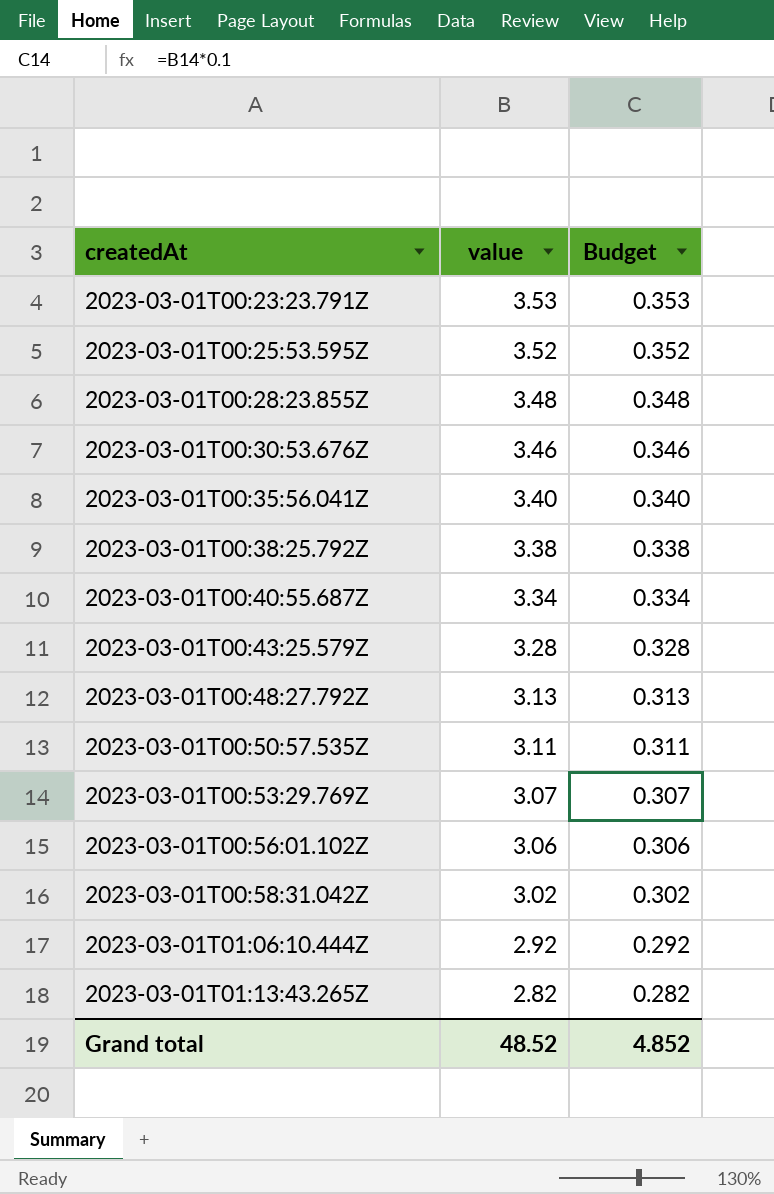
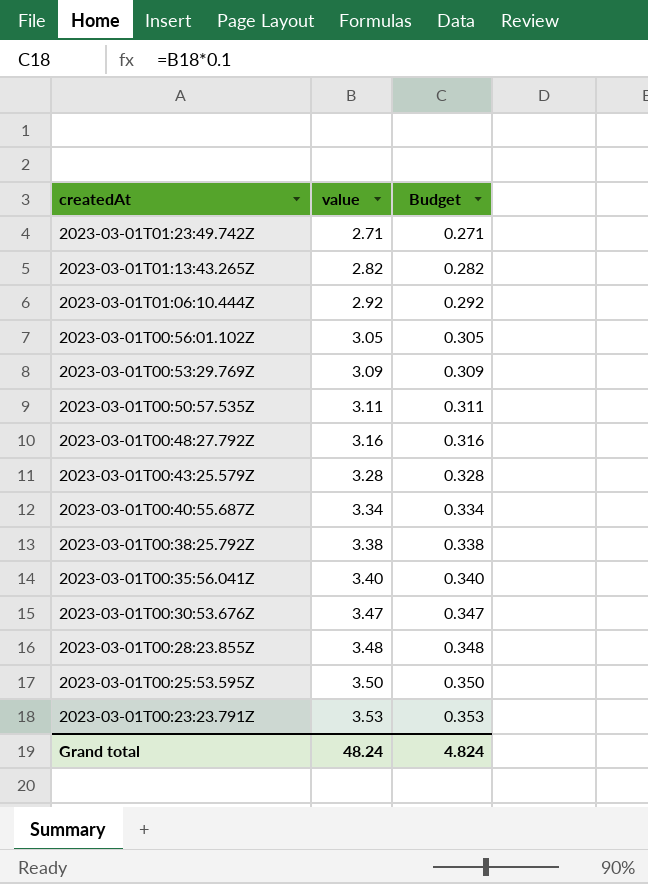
row order: createdAt ascending -> createdAt descending
row 2023-03-01T00:58:31.042Z: 3.02 | 0.302 -> none
row 2023-03-01T01:23:49.742Z: none -> 2.71 | 0.271
2023-03-01T00:56:01.102Z | value: 3.06 -> 3.05
2023-03-01T00:56:01.102Z | Budget: 0.306 -> 0.305
2023-03-01T00:53:29.769Z | value: 3.07 -> 3.09
2023-03-01T00:53:29.769Z | Budget: 0.307 -> 0.309
2023-03-01T00:48:27.792Z | value: 3.13 -> 3.16
2023-03-01T00:48:27.792Z | Budget: 0.313 -> 0.316
2023-03-01T00:30:53.676Z | value: 3.46 -> 3.47
2023-03-01T00:30:53.676Z | Budget: 0.346 -> 0.347
2023-03-01T00:25:53.595Z | value: 3.52 -> 3.50
2023-03-01T00:25:53.595Z | Budget: 0.352 -> 0.350
Grand total | value: 48.52 -> 48.24
Grand total | Budget: 4.852 -> 4.824

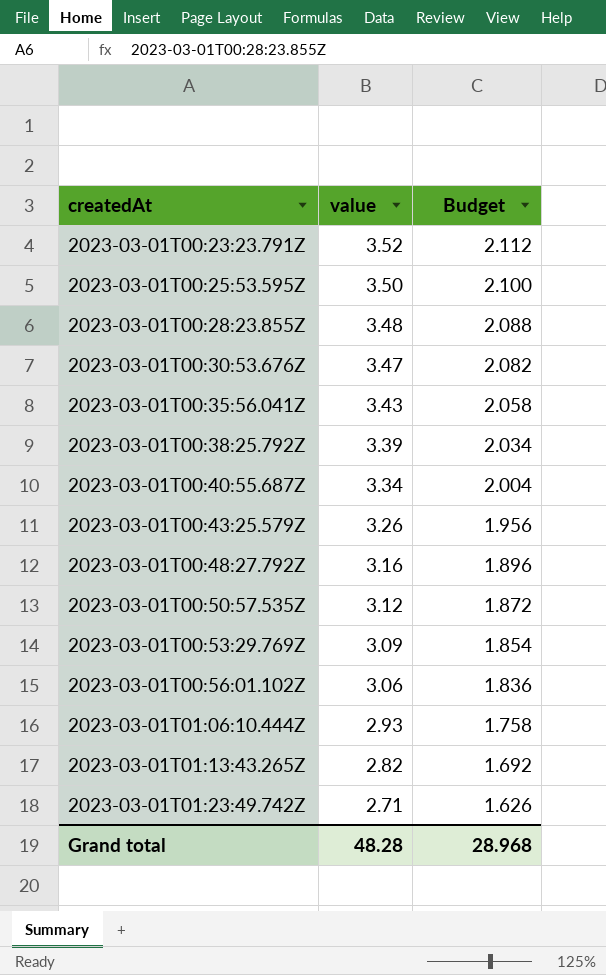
row order: createdAt descending -> createdAt ascending
column Budget | formula: [value] * 0.1 -> [value] * 0.6
2023-03-01T00:23:23.791Z | value: 3.53 -> 3.52
2023-03-01T00:35:56.041Z | value: 3.40 -> 3.43
2023-03-01T00:38:25.792Z | value: 3.38 -> 3.39
2023-03-01T00:43:25.579Z | value: 3.28 -> 3.26
2023-03-01T00:50:57.535Z | value: 3.11 -> 3.12
2023-03-01T00:56:01.102Z | value: 3.05 -> 3.06
2023-03-01T01:06:10.444Z | value: 2.92 -> 2.93
Grand total | value: 48.24 -> 48.28
Grand total | Budget: 4.824 -> 28.968

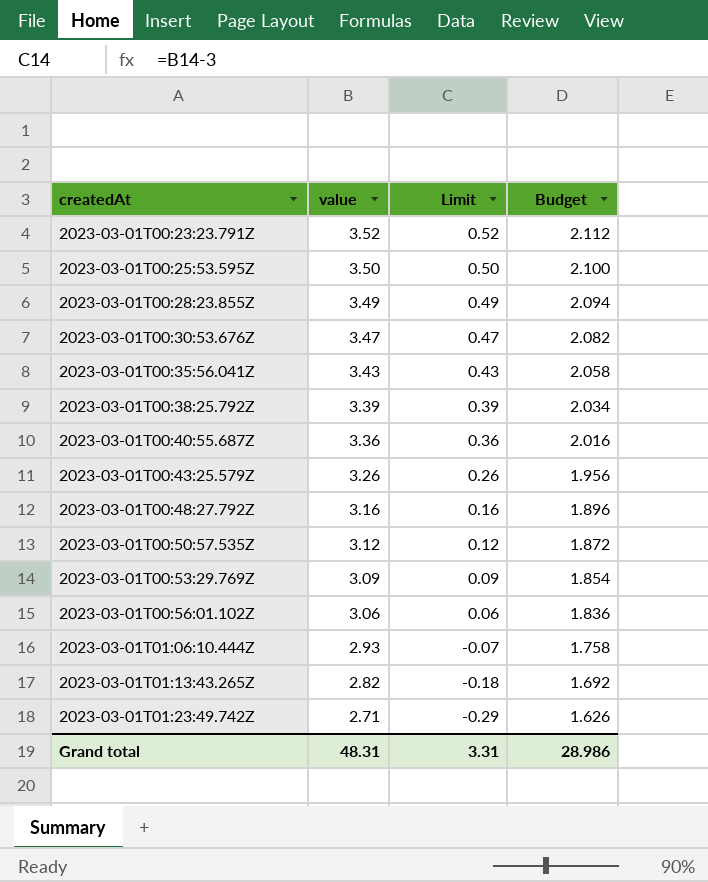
column Limit | formula: none -> [value] - 3
2023-03-01T00:28:23.855Z | value: 3.48 -> 3.49
2023-03-01T00:28:23.855Z | Budget: 2.088 -> 2.094
2023-03-01T00:40:55.687Z | value: 3.34 -> 3.36
2023-03-01T00:40:55.687Z | Budget: 2.004 -> 2.016
Grand total | value: 48.28 -> 48.31
Grand total | Budget: 28.968 -> 28.986

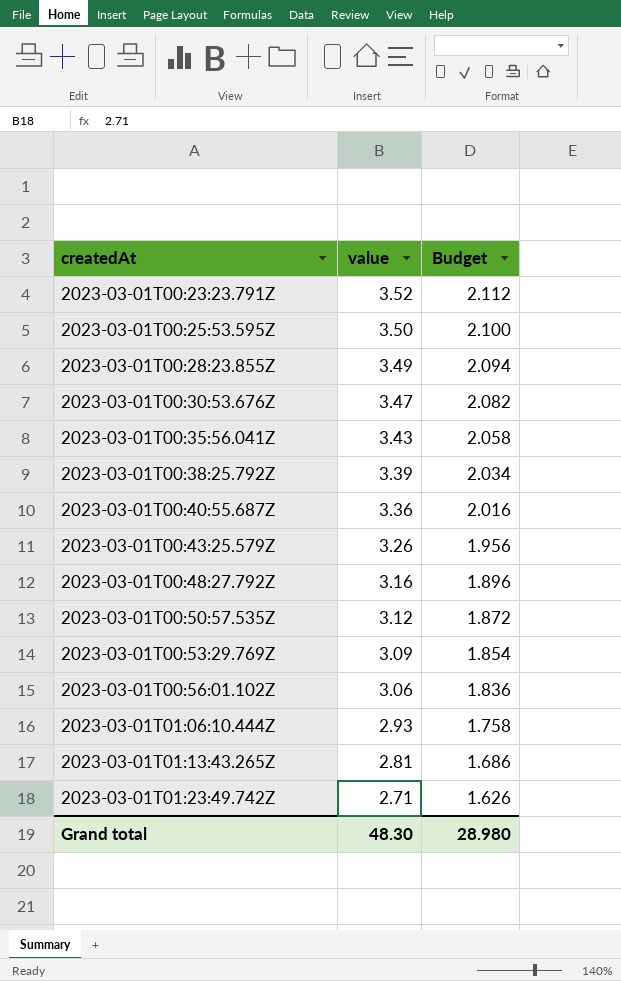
column Limit | formula: [value] - 3 -> none
2023-03-01T01:13:43.265Z | value: 2.82 -> 2.81
2023-03-01T01:13:43.265Z | Budget: 1.692 -> 1.686
Grand total | value: 48.31 -> 48.30
Grand total | Budget: 28.986 -> 28.980

